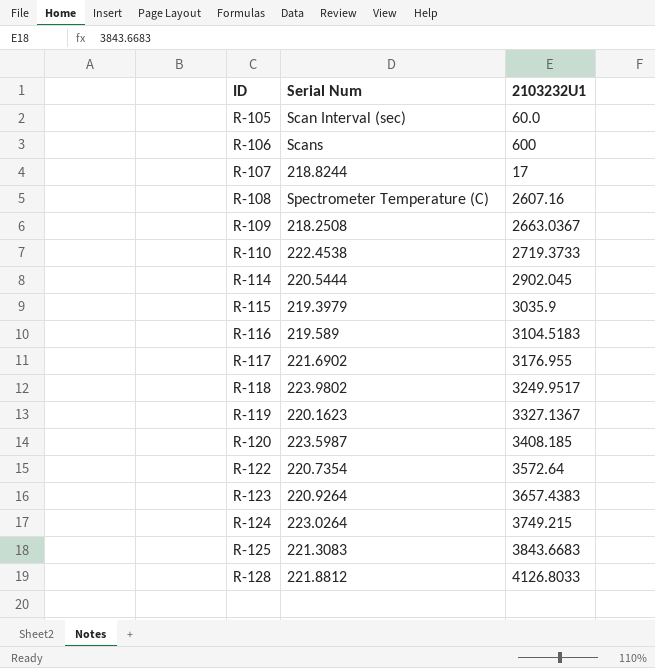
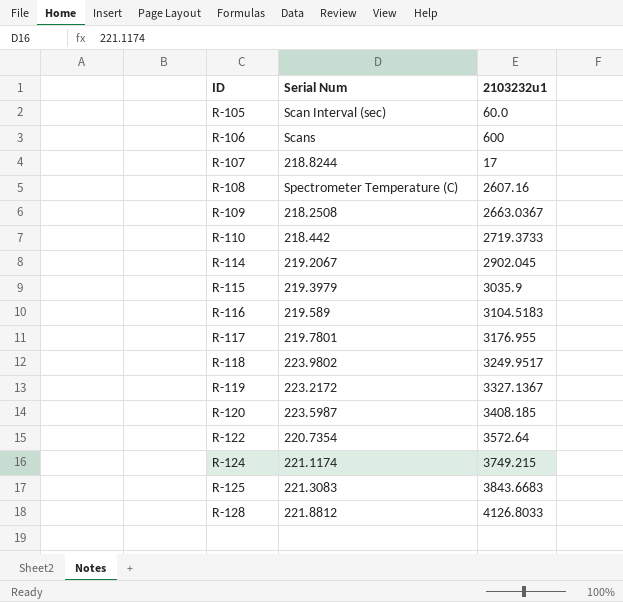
column name: 2103232U1 -> 2103232u1
row R-123: 220.9264 | 3657.4383 -> none
R-110 | Serial Num: 222.4538 -> 218.442
R-114 | Serial Num: 220.5444 -> 219.2067
R-117 | Serial Num: 221.6902 -> 219.7801
R-119 | Serial Num: 220.1623 -> 223.2172
R-124 | Serial Num: 223.0264 -> 221.1174

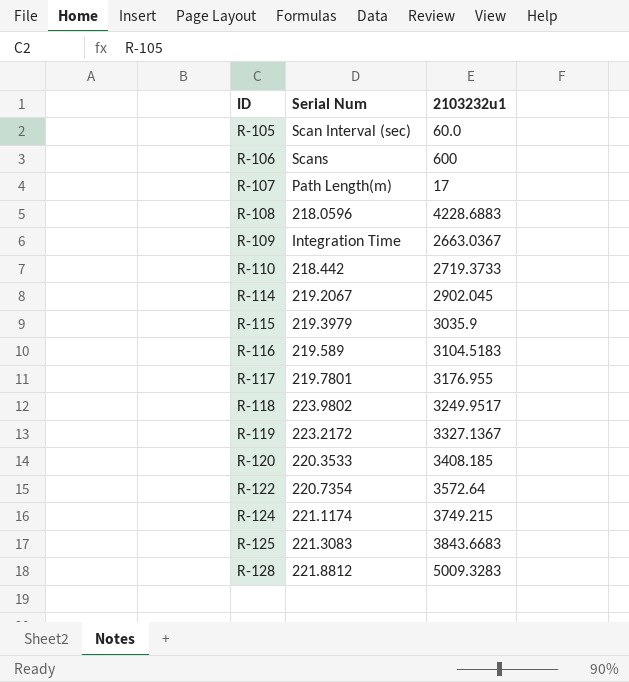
R-107 | Serial Num: 218.8244 -> Path Length(m)
R-108 | Serial Num: Spectrometer Temperature (C) -> 218.0596
R-108 | 2103232u1: 2607.16 -> 4228.6883
R-109 | Serial Num: 218.2508 -> Integration Time
R-120 | Serial Num: 223.5987 -> 220.3533
R-128 | 2103232u1: 4126.8033 -> 5009.3283

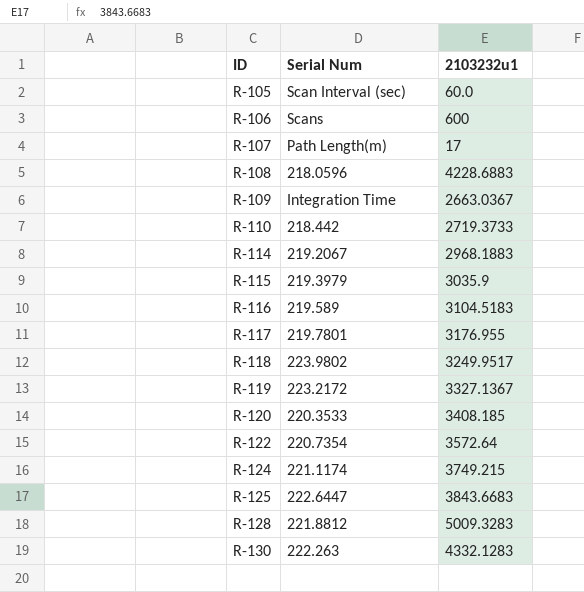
R-114 | 2103232u1: 2902.045 -> 2968.1883
R-125 | Serial Num: 221.3083 -> 222.6447
row R-130: none -> 222.263 | 4332.1283

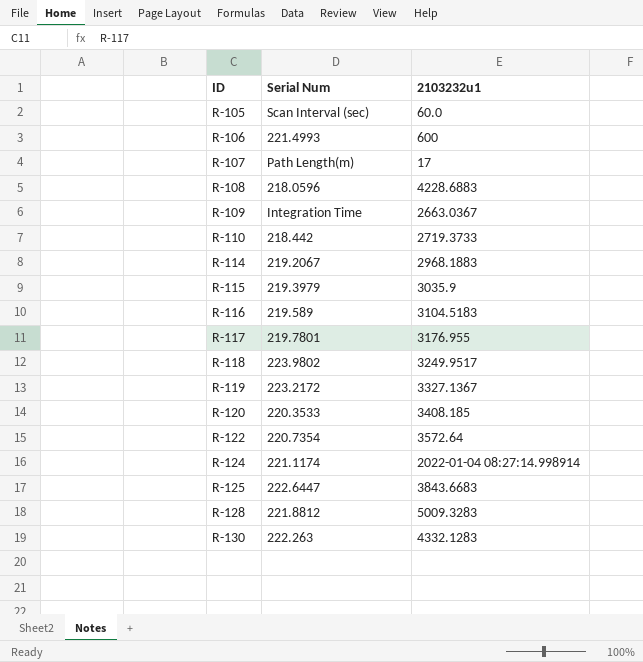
R-106 | Serial Num: Scans -> 221.4993
R-124 | 2103232u1: 3749.215 -> 2022-01-04 08:27:14.998914

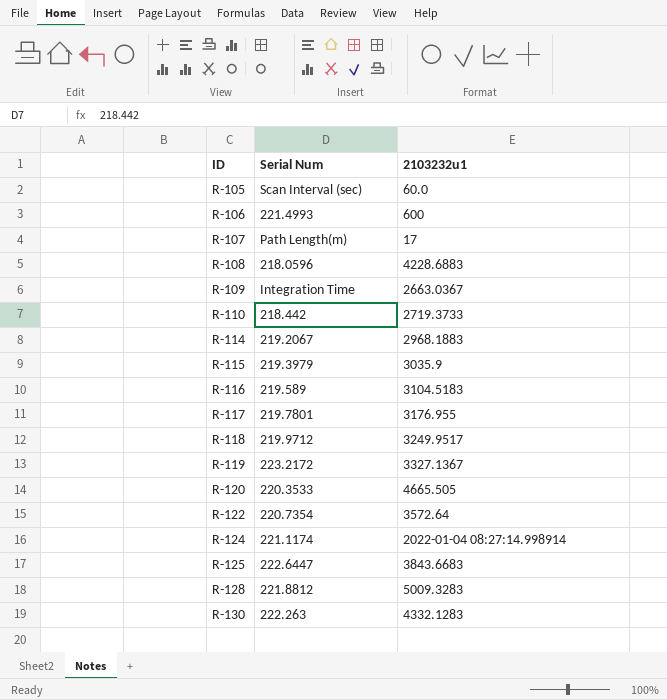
R-118 | Serial Num: 223.9802 -> 219.9712
R-120 | 2103232u1: 3408.185 -> 4665.505

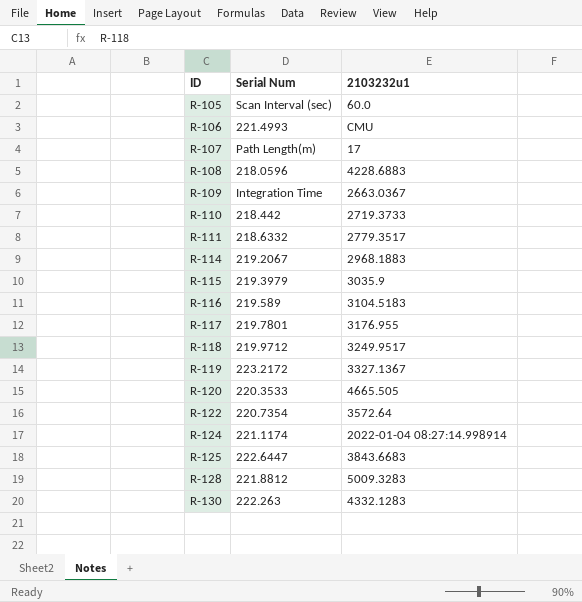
R-106 | 2103232u1: 600 -> CMU
row R-111: none -> 218.6332 | 2779.3517

